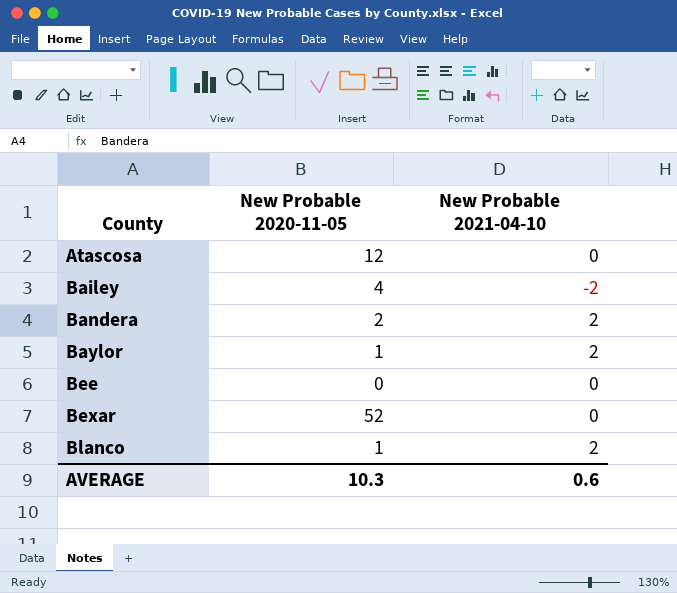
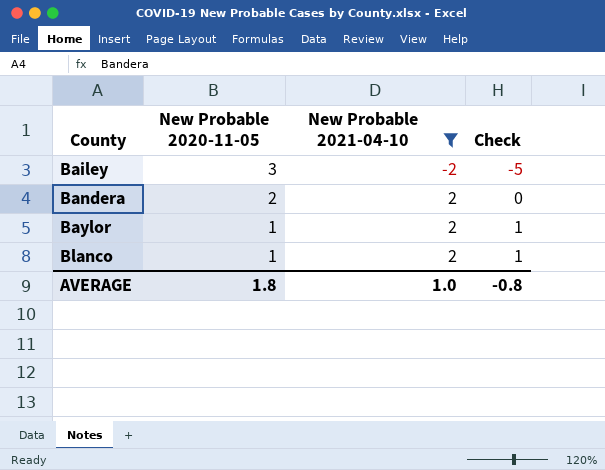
filter: none -> New Probable 2021-04-10 != 0
column Check | formula: none -> [New Probable 2021-04-10] - [New Probable 2020-11-05]
Bailey | New Probable 2020-11-05: 4 -> 3
AVERAGE | New Probable 2020-11-05: 10.3 -> 1.8
AVERAGE | New Probable 2021-04-10: 0.6 -> 1.0

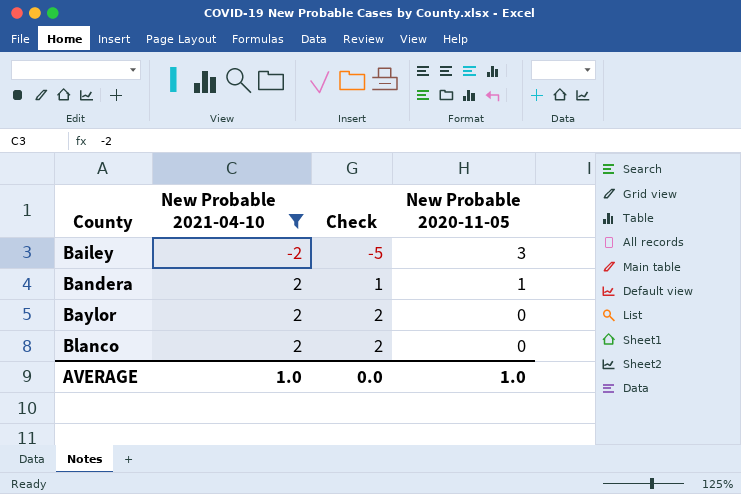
column New Probable 2020-11-05 | position: 2 -> 4
Bandera | Check: 0 -> 1
Bandera | New Probable 2020-11-05: 2 -> 1
Baylor | Check: 1 -> 2
Baylor | New Probable 2020-11-05: 1 -> 0
Blanco | Check: 1 -> 2
Blanco | New Probable 2020-11-05: 1 -> 0
AVERAGE | Check: -0.8 -> 0.0
AVERAGE | New Probable 2020-11-05: 1.8 -> 1.0

